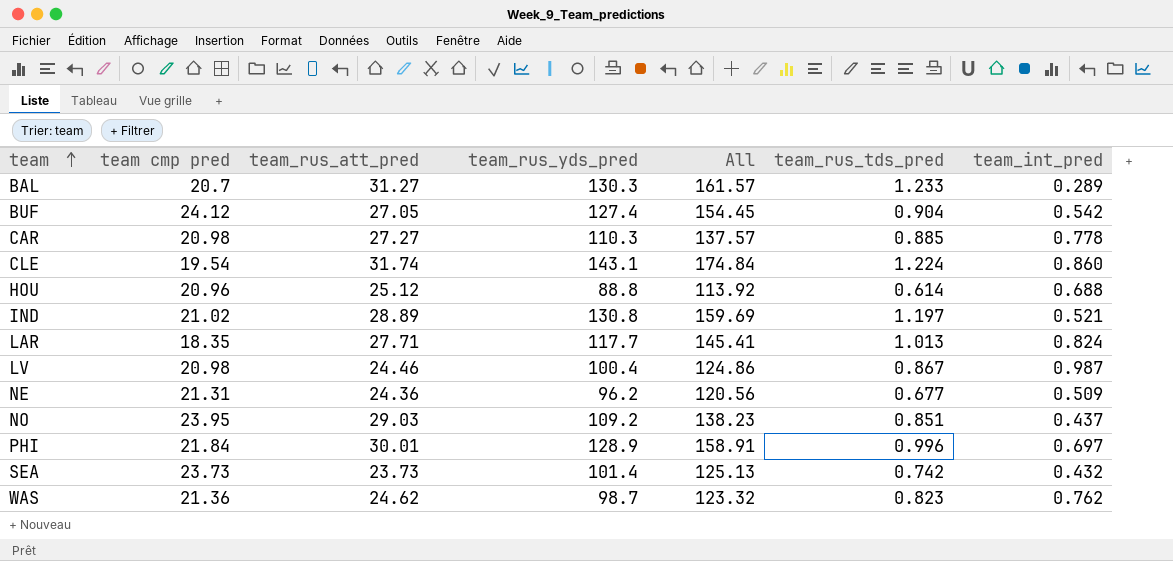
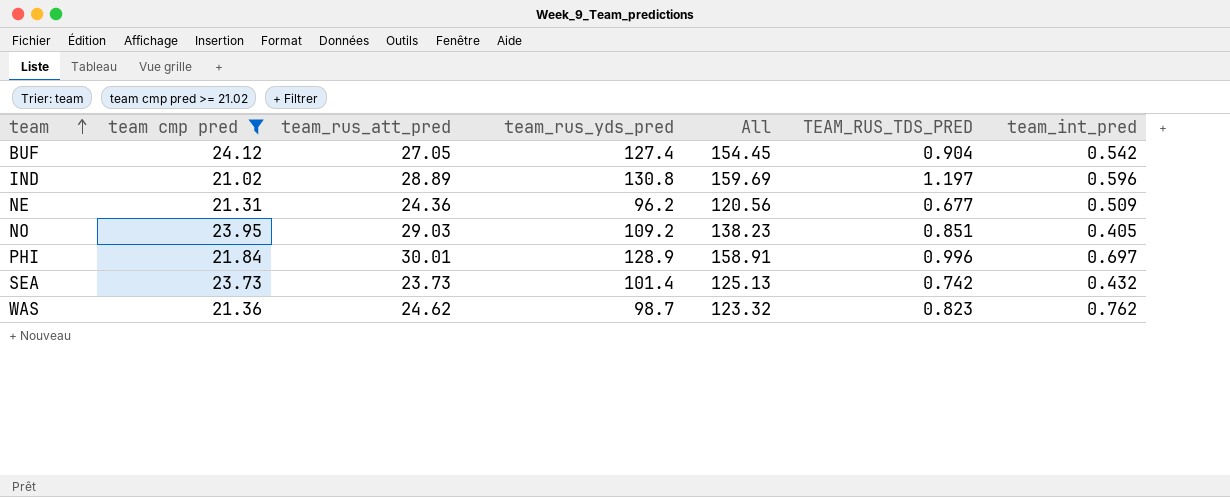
filter: none -> team cmp pred >= 21.02
column name: team_rus_tds_pred -> TEAM_RUS_TDS_PRED
IND | team_int_pred: 0.521 -> 0.596
NO | team_int_pred: 0.437 -> 0.405

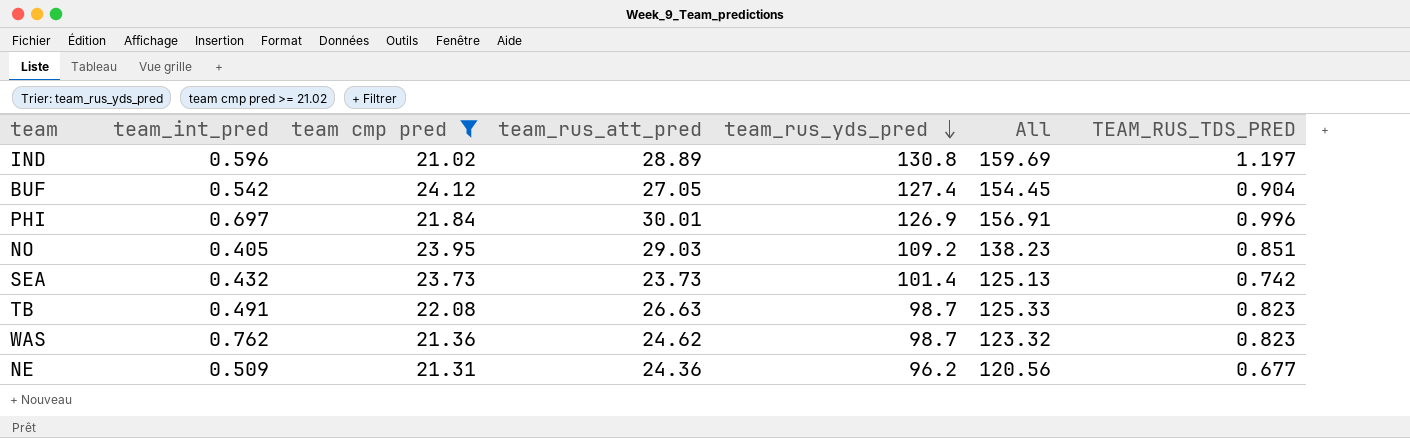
row order: team ascending -> team_rus_yds_pred descending
column team_int_pred | position: 7 -> 2
PHI | team_rus_yds_pred: 128.9 -> 126.9
PHI | All: 158.91 -> 156.91
row TB: none -> 0.491 | 22.08 | 26.63 | 98.7 | 125.33 | 0.823

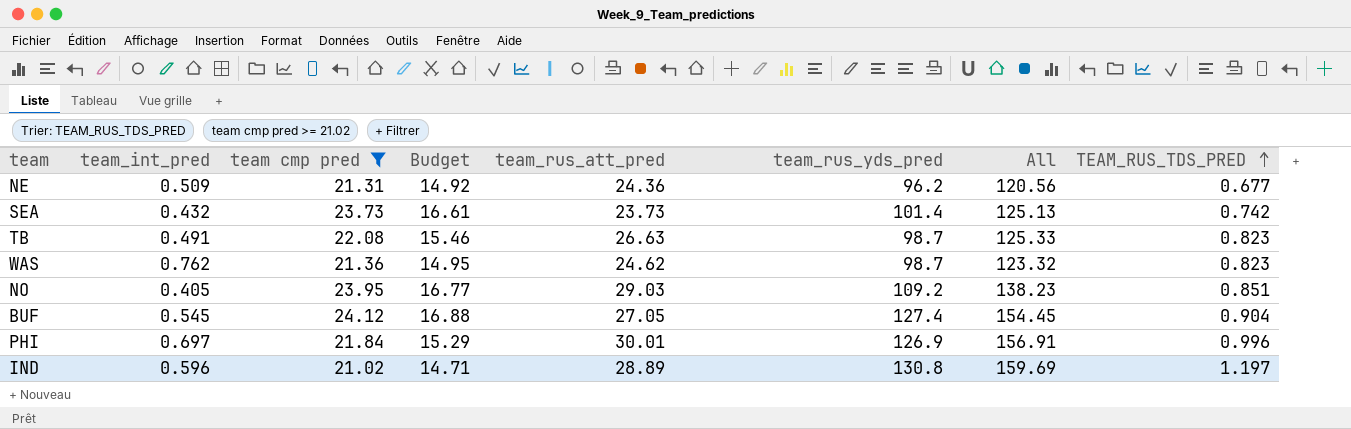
row order: team_rus_yds_pred descending -> TEAM_RUS_TDS_PRED ascending
column Budget | formula: none -> [team cmp pred] * 0.7
BUF | team_int_pred: 0.542 -> 0.545

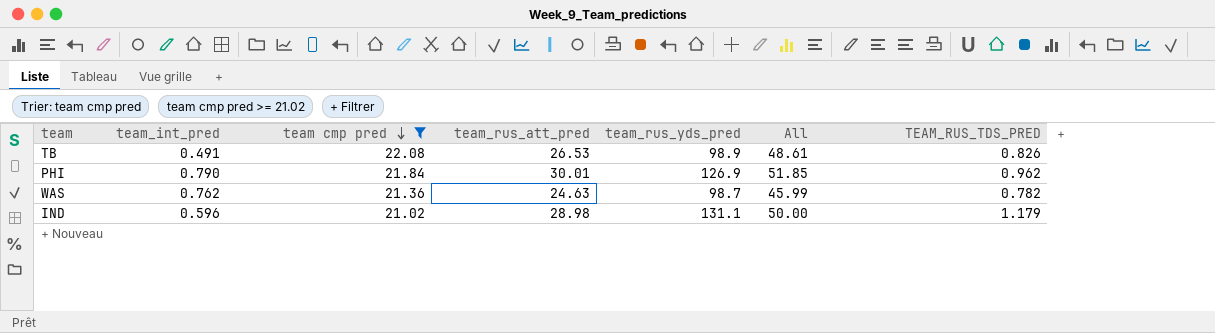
row order: TEAM_RUS_TDS_PRED ascending -> team cmp pred descending
column Budget | formula: [team cmp pred] * 0.7 -> none
column All | formula: [team_rus_att_pred] + [team_rus_yds_pred] -> [team cmp pred] + [team_rus_att_pred]
row NE: 0.509 | 21.31 | 14.92 | 24.36 | 96.2 | 120.56 | 0.677 -> none
row SEA: 0.432 | 23.73 | 16.61 | 23.73 | 101.4 | 125.13 | 0.742 -> none
row NO: 0.405 | 23.95 | 16.77 | 29.03 | 109.2 | 138.23 | 0.851 -> none
row BUF: 0.545 | 24.12 | 16.88 | 27.05 | 127.4 | 154.45 | 0.904 -> none
TB | team_rus_att_pred: 26.63 -> 26.53
TB | team_rus_yds_pred: 98.7 -> 98.9
TB | TEAM_RUS_TDS_PRED: 0.823 -> 0.826
PHI | team_int_pred: 0.697 -> 0.790
PHI | TEAM_RUS_TDS_PRED: 0.996 -> 0.962
WAS | team_rus_att_pred: 24.62 -> 24.63
WAS | TEAM_RUS_TDS_PRED: 0.823 -> 0.782
IND | team_rus_att_pred: 28.89 -> 28.98
IND | team_rus_yds_pred: 130.8 -> 131.1
IND | TEAM_RUS_TDS_PRED: 1.197 -> 1.179

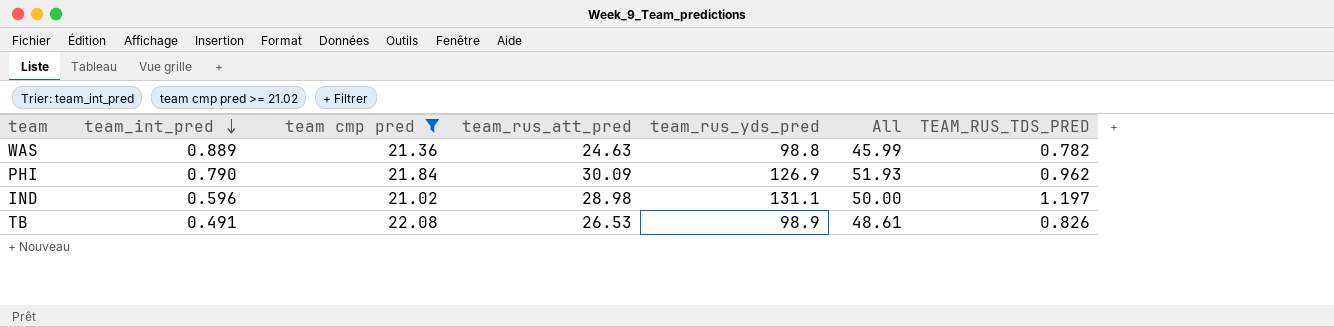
row order: team cmp pred descending -> team_int_pred descending
WAS | team_int_pred: 0.762 -> 0.889
WAS | team_rus_yds_pred: 98.7 -> 98.8
PHI | team_rus_att_pred: 30.01 -> 30.09
PHI | All: 51.85 -> 51.93
IND | TEAM_RUS_TDS_PRED: 1.179 -> 1.197

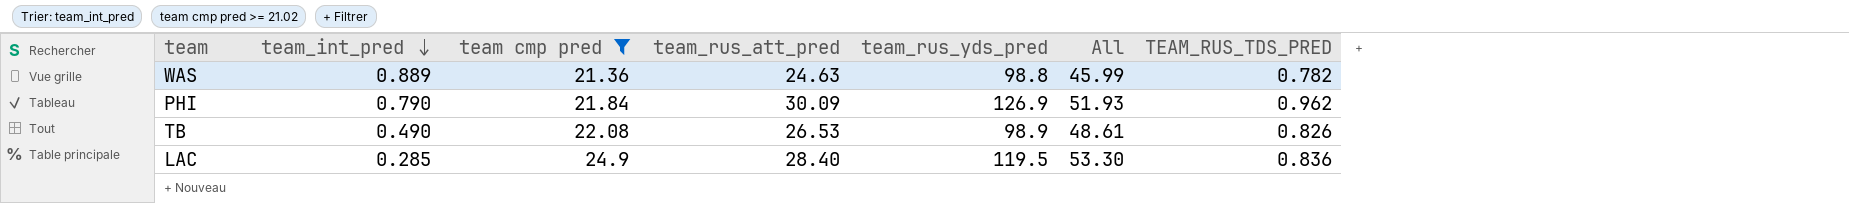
row IND: 0.596 | 21.02 | 28.98 | 131.1 | 50.00 | 1.197 -> none
TB | team_int_pred: 0.491 -> 0.490
row LAC: none -> 0.285 | 24.9 | 28.40 | 119.5 | 53.30 | 0.836

